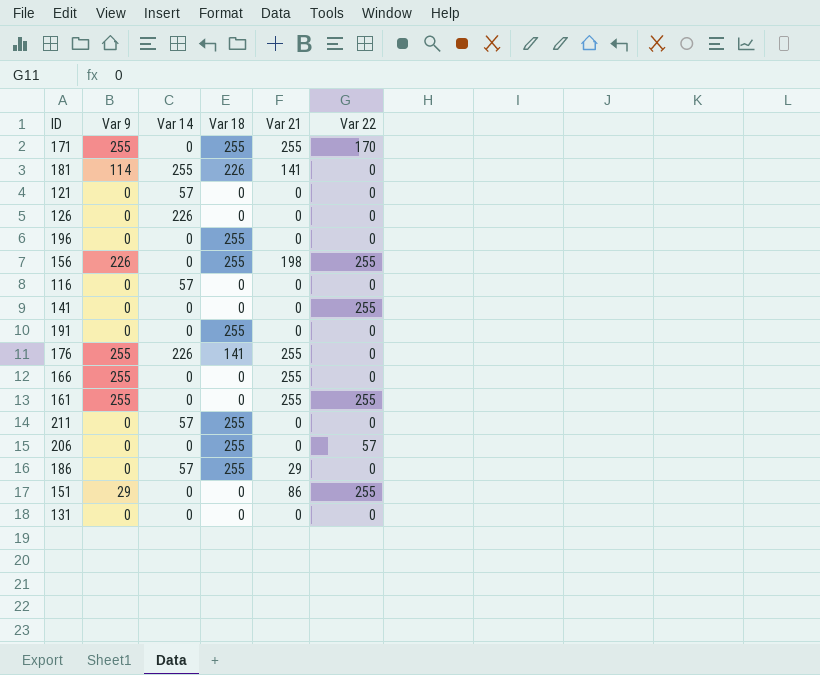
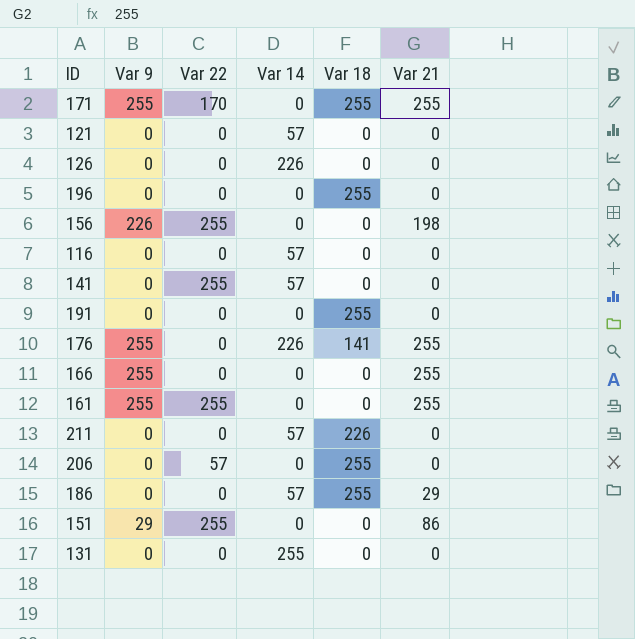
column Var 22 | position: 6 -> 3
row 181: 114 | 255 | 226 | 141 | 0 -> none
156 | Var 18: 255 -> 0
141 | Var 14: 0 -> 57
211 | Var 18: 255 -> 226
131 | Var 14: 0 -> 255

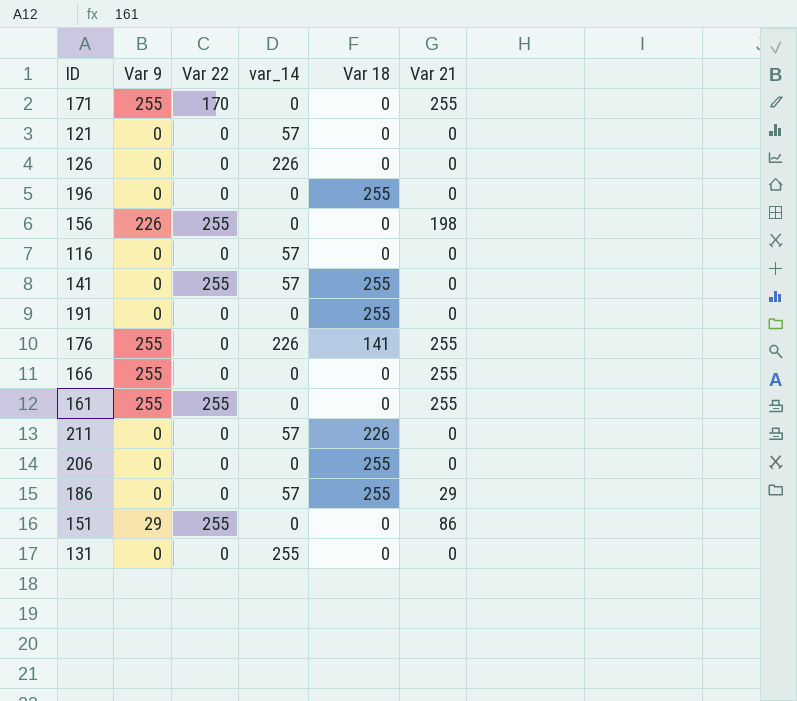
column name: Var 14 -> var_14
171 | Var 18: 255 -> 0
141 | Var 18: 0 -> 255
206 | Var 22: 57 -> 0

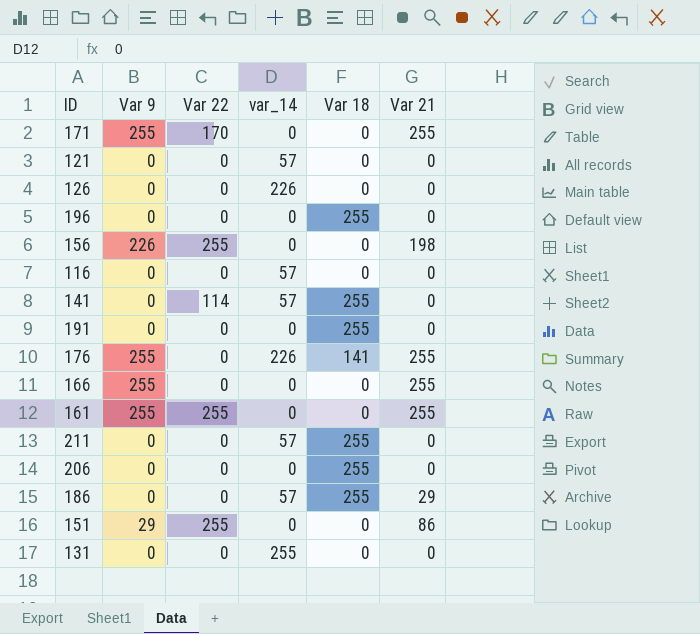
141 | Var 22: 255 -> 114
211 | Var 18: 226 -> 255

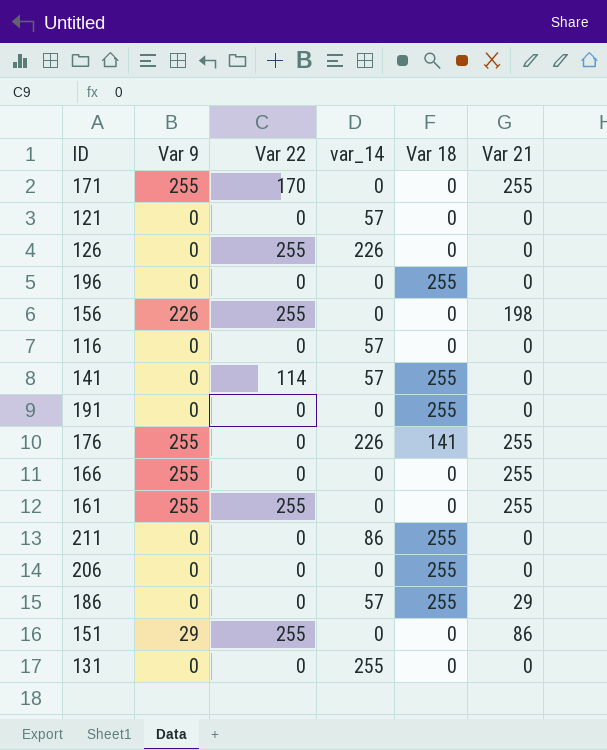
126 | Var 22: 0 -> 255
211 | var_14: 57 -> 86

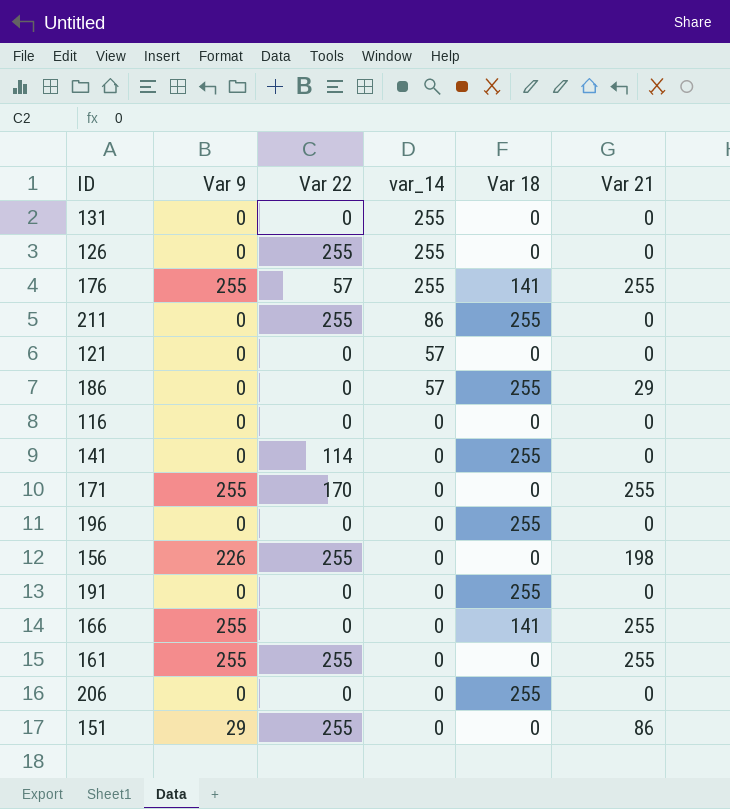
row order: none -> var_14 descending
126 | var_14: 226 -> 255
176 | Var 22: 0 -> 57
176 | var_14: 226 -> 255
211 | Var 22: 0 -> 255
116 | var_14: 57 -> 0
141 | var_14: 57 -> 0
166 | Var 18: 0 -> 141

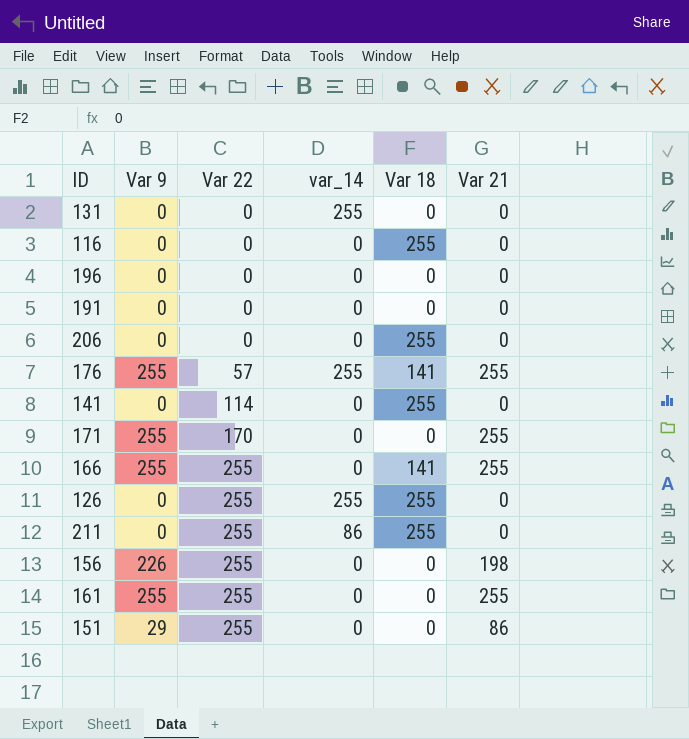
row order: var_14 descending -> Var 22 ascending
row 121: 0 | 0 | 57 | 0 | 0 -> none
row 186: 0 | 0 | 57 | 255 | 29 -> none
116 | Var 18: 0 -> 255
196 | Var 18: 255 -> 0
191 | Var 18: 255 -> 0
166 | Var 22: 0 -> 255
126 | Var 18: 0 -> 255

